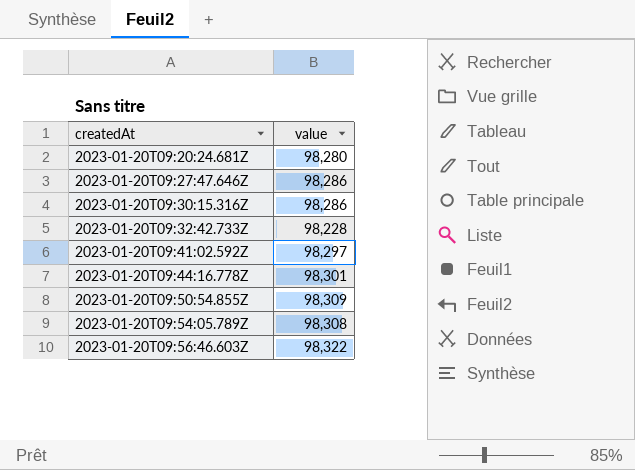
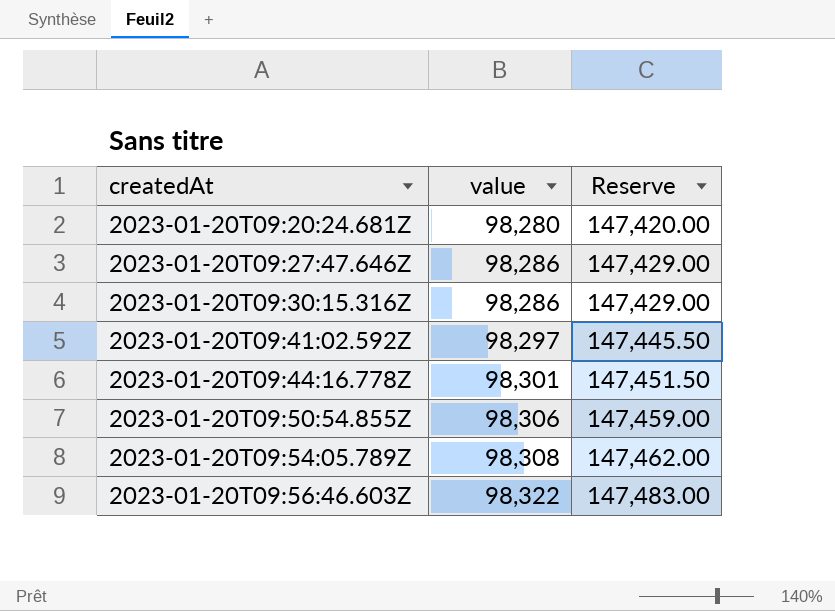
column Reserve | formula: none -> [value] * 1.5
row 2023-01-20T09:32:42.733Z: 98,228 -> none
2023-01-20T09:50:54.855Z | value: 98,309 -> 98,306

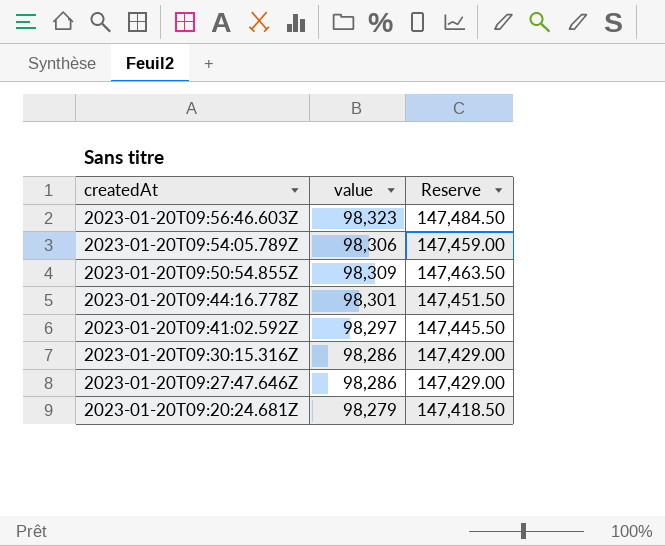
row order: createdAt ascending -> createdAt descending
2023-01-20T09:56:46.603Z | value: 98,322 -> 98,323
2023-01-20T09:56:46.603Z | Reserve: 147,483.00 -> 147,484.50
2023-01-20T09:54:05.789Z | value: 98,308 -> 98,306
2023-01-20T09:54:05.789Z | Reserve: 147,462.00 -> 147,459.00
2023-01-20T09:50:54.855Z | value: 98,306 -> 98,309
2023-01-20T09:50:54.855Z | Reserve: 147,459.00 -> 147,463.50
2023-01-20T09:20:24.681Z | value: 98,280 -> 98,279
2023-01-20T09:20:24.681Z | Reserve: 147,420.00 -> 147,418.50

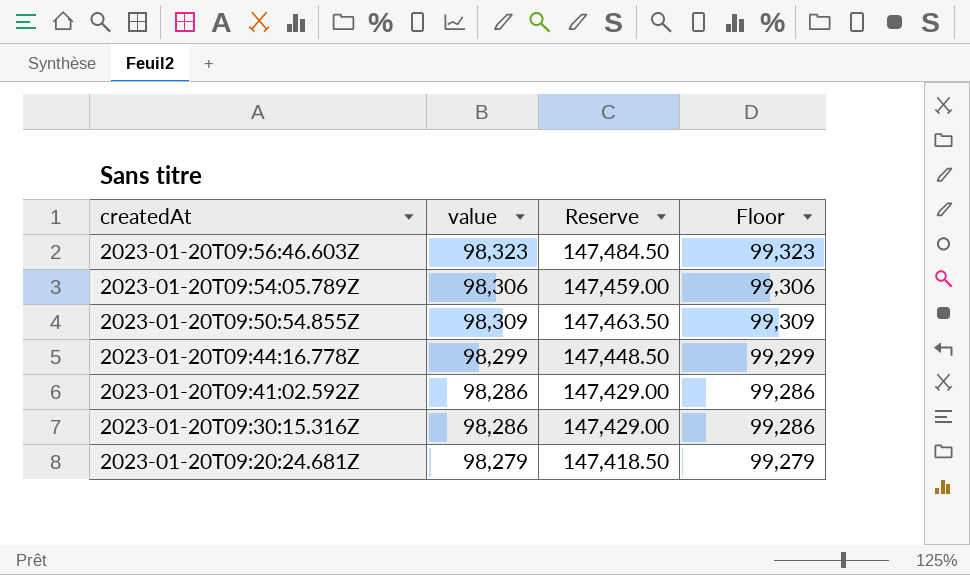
column Floor | formula: none -> [value] + 1000
row 2023-01-20T09:27:47.646Z: 98,286 | 147,429.00 -> none
2023-01-20T09:44:16.778Z | value: 98,301 -> 98,299
2023-01-20T09:44:16.778Z | Reserve: 147,451.50 -> 147,448.50
2023-01-20T09:41:02.592Z | value: 98,297 -> 98,286
2023-01-20T09:41:02.592Z | Reserve: 147,445.50 -> 147,429.00

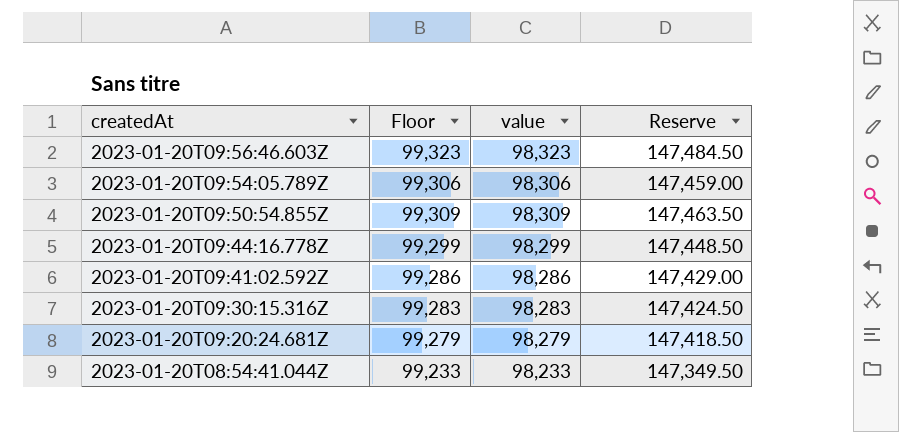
column Floor | position: 4 -> 2
2023-01-20T09:30:15.316Z | Floor: 99,286 -> 99,283
2023-01-20T09:30:15.316Z | value: 98,286 -> 98,283
2023-01-20T09:30:15.316Z | Reserve: 147,429.00 -> 147,424.50
row 2023-01-20T08:54:41.044Z: none -> 99,233 | 98,233 | 147,349.50

